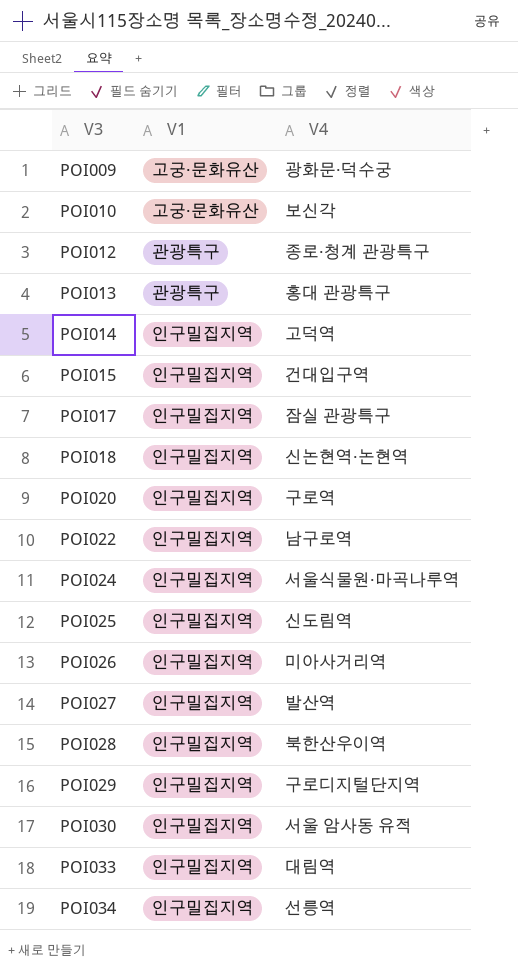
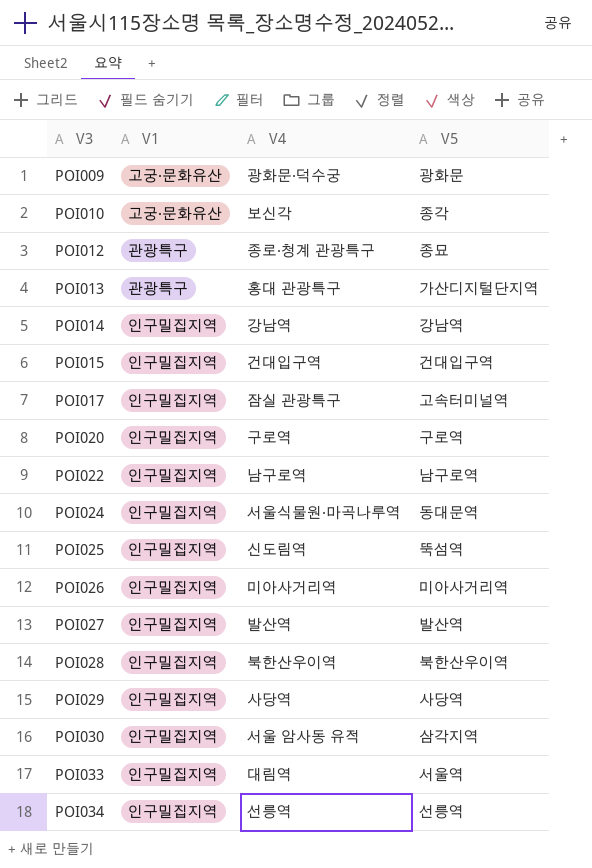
column V5 | position: none -> 4
row POI018: 인구밀집지역 | 신논현역·논현역 -> none
POI014 | V4: 고덕역 -> 강남역
POI029 | V4: 구로디지털단지역 -> 사당역

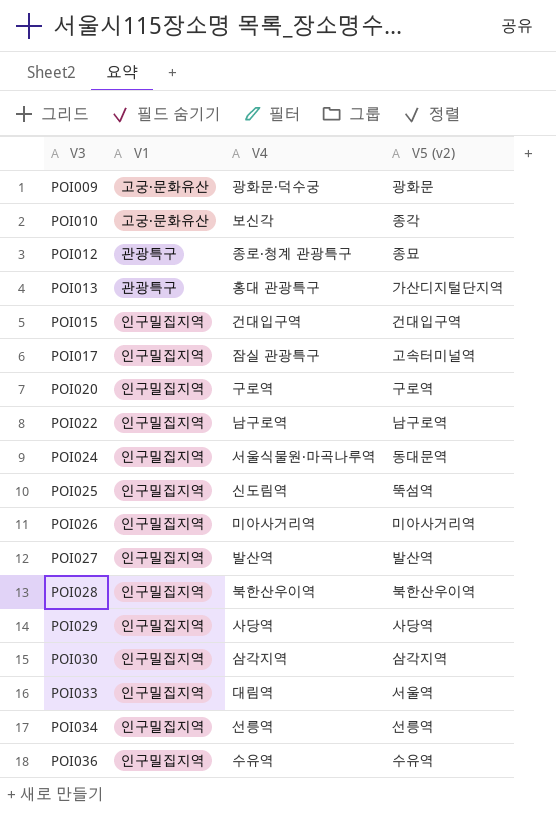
column name: V5 -> V5 (v2)
row POI014: 인구밀집지역 | 강남역 | 강남역 -> none
POI030 | V4: 서울 암사동 유적 -> 삼각지역
row POI036: none -> 인구밀집지역 | 수유역 | 수유역

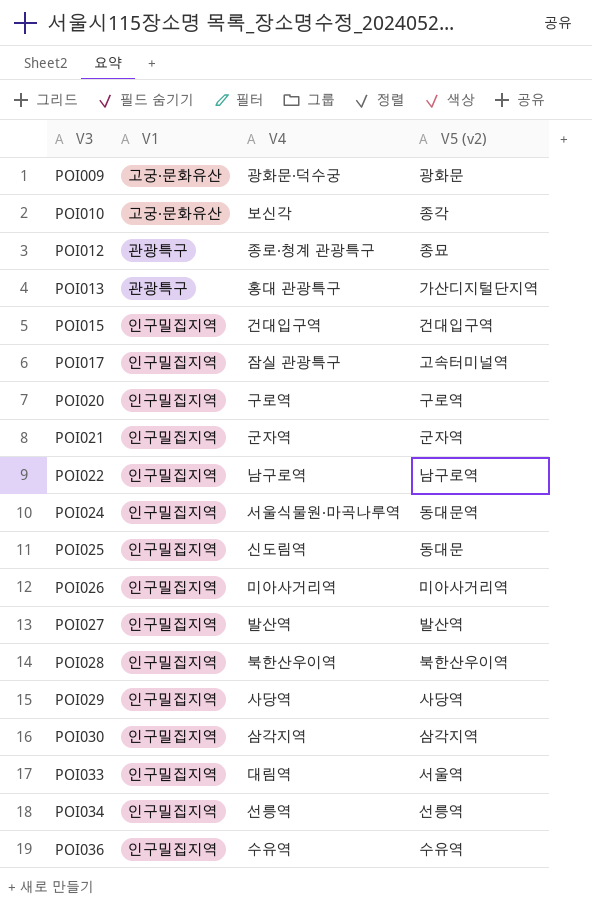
row POI021: none -> 인구밀집지역 | 군자역 | 군자역
POI025 | V5 (v2): 뚝섬역 -> 동대문

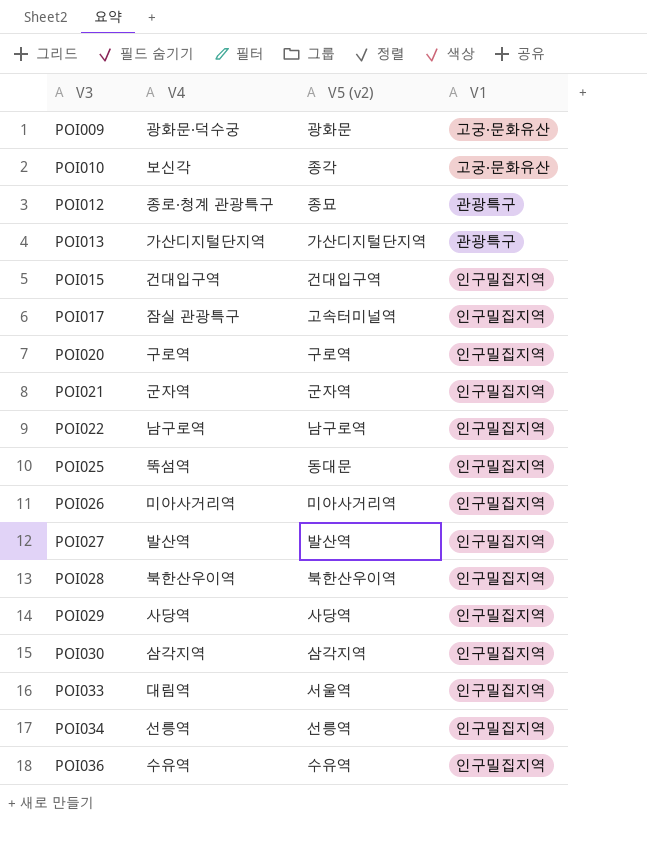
column V1 | position: 2 -> 4
row POI024: 인구밀집지역 | 서울식물원·마곡나루역 | 동대문역 -> none
POI013 | V4: 홍대 관광특구 -> 가산디지털단지역
POI025 | V4: 신도림역 -> 뚝섬역

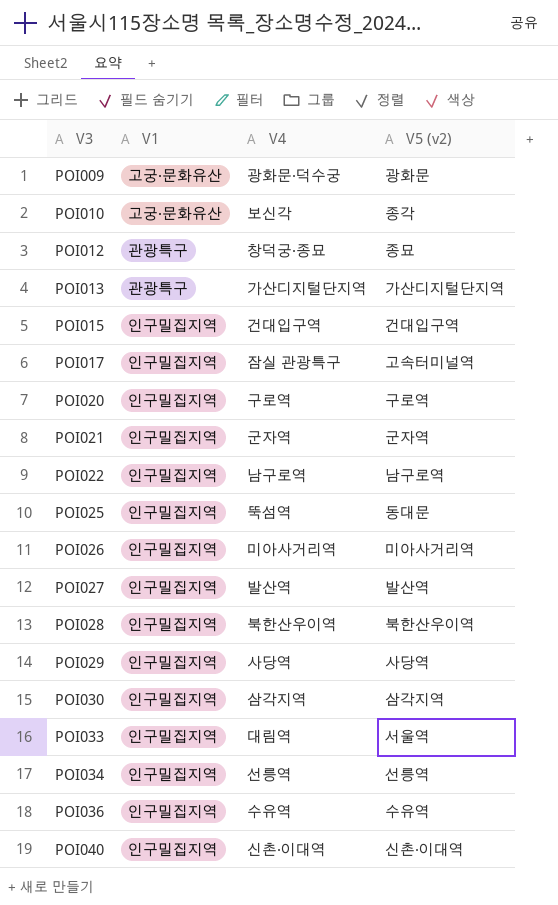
column V1 | position: 4 -> 2
POI012 | V4: 종로·청계 관광특구 -> 창덕궁·종묘
row POI040: none -> 인구밀집지역 | 신촌·이대역 | 신촌·이대역

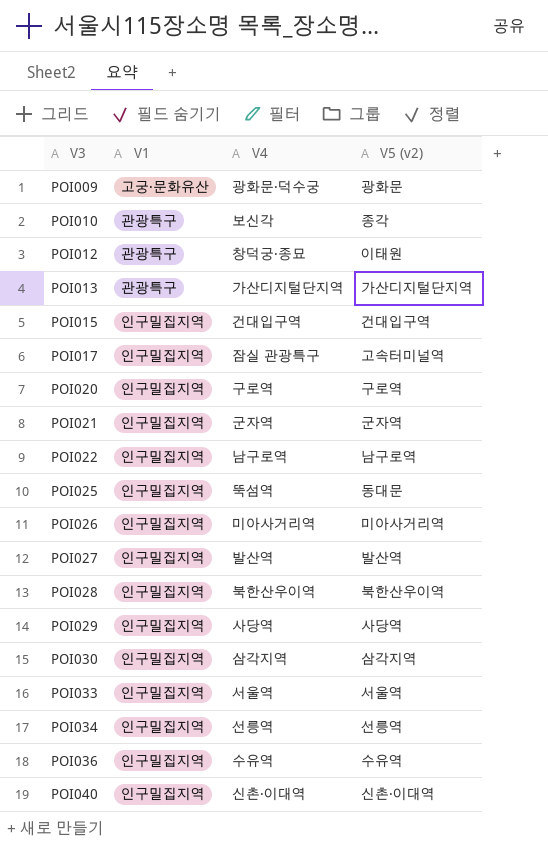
POI010 | V1: 고궁·문화유산 -> 관광특구
POI012 | V5 (v2): 종묘 -> 이태원
POI033 | V4: 대림역 -> 서울역

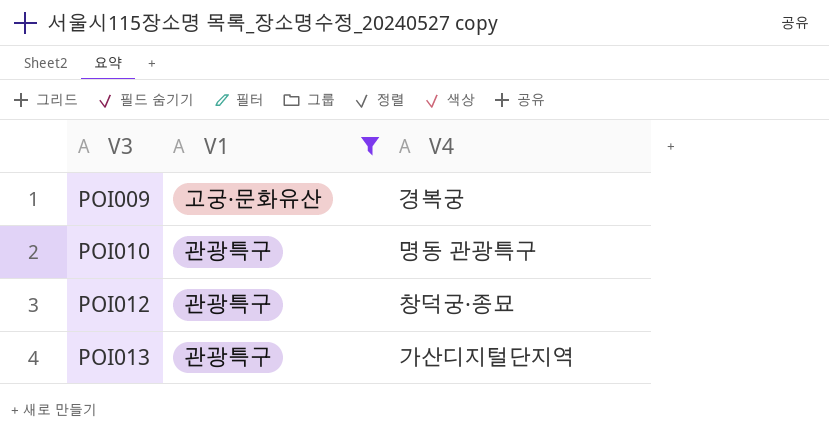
filter: none -> V1 != 인구밀집지역
column V5 (v2) | position: 4 -> none
POI009 | V4: 광화문·덕수궁 -> 경복궁
POI010 | V4: 보신각 -> 명동 관광특구

